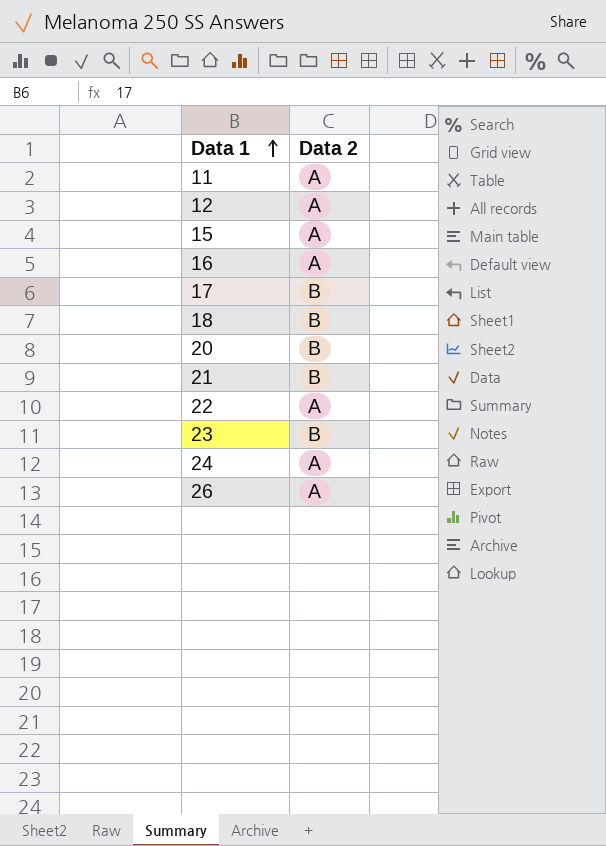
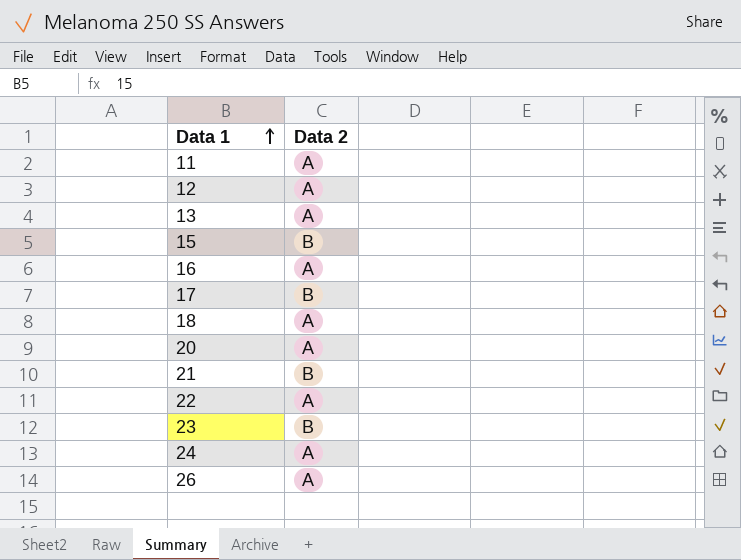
row 13: none -> A
15 | Data 2: A -> B
18 | Data 2: B -> A
20 | Data 2: B -> A

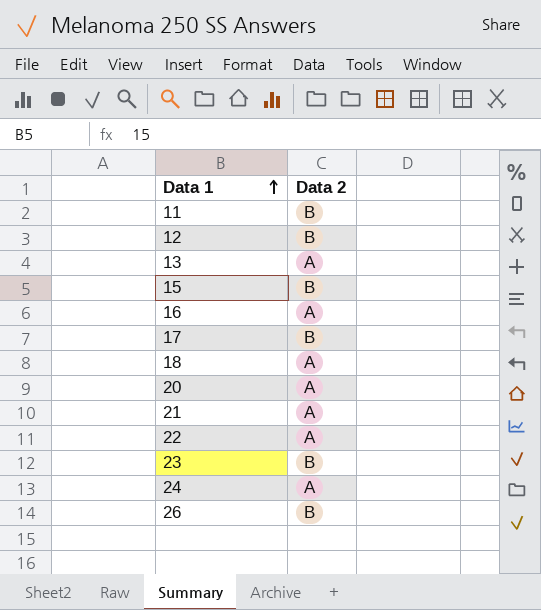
11 | Data 2: A -> B
12 | Data 2: A -> B
21 | Data 2: B -> A
26 | Data 2: A -> B

